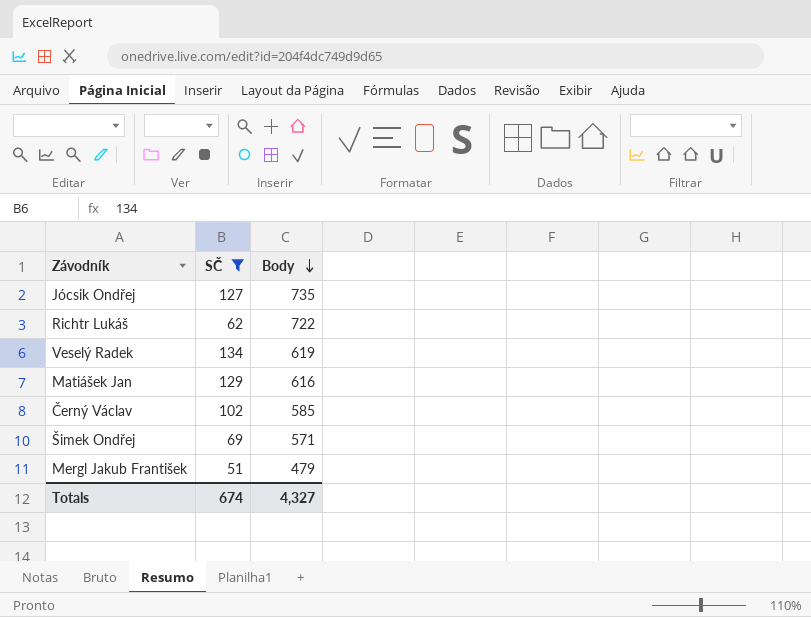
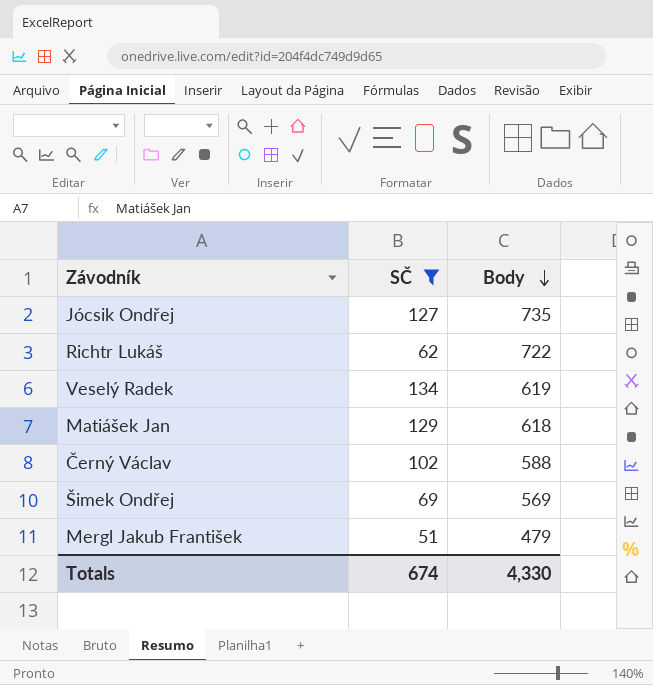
Matiášek Jan | Body: 616 -> 618
Černý Václav | Body: 585 -> 588
Šimek Ondřej | Body: 571 -> 569
Totals | Body: 4,327 -> 4,330

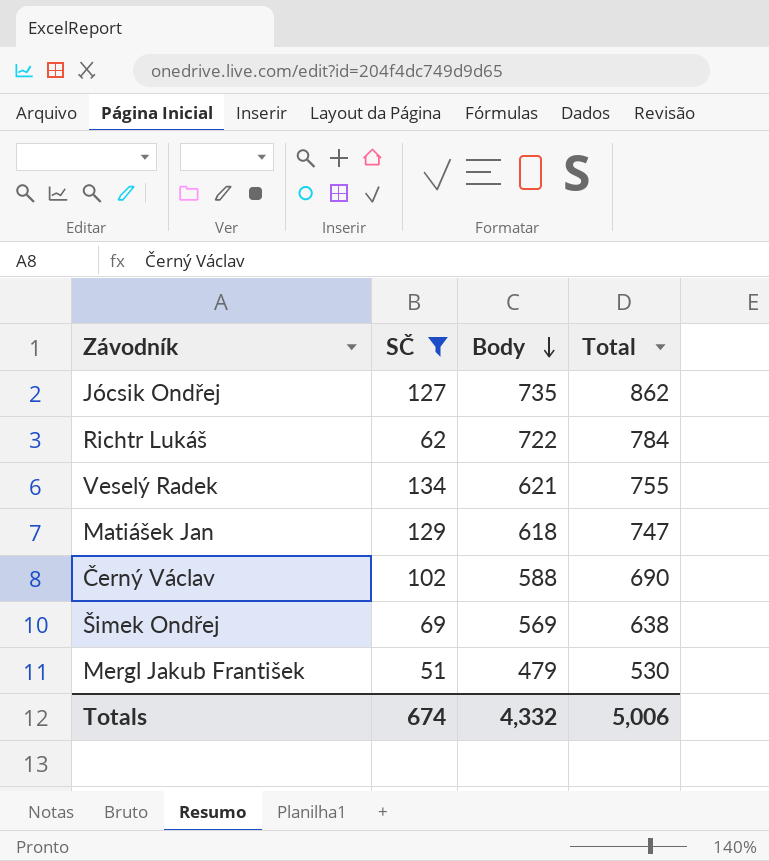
column Total | formula: none -> [SČ] + [Body]
Veselý Radek | Body: 619 -> 621
Totals | Body: 4,330 -> 4,332

